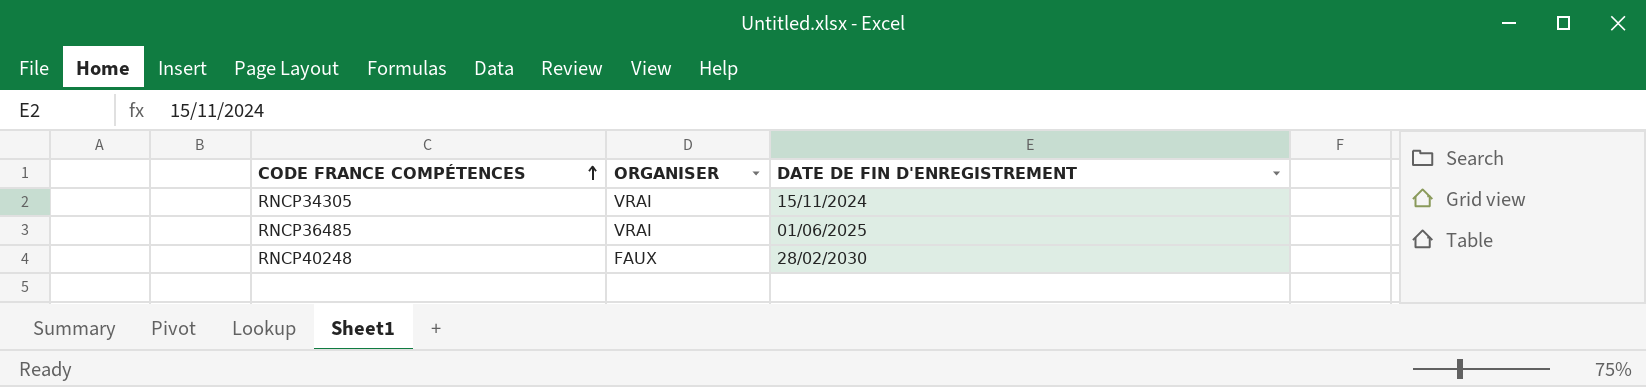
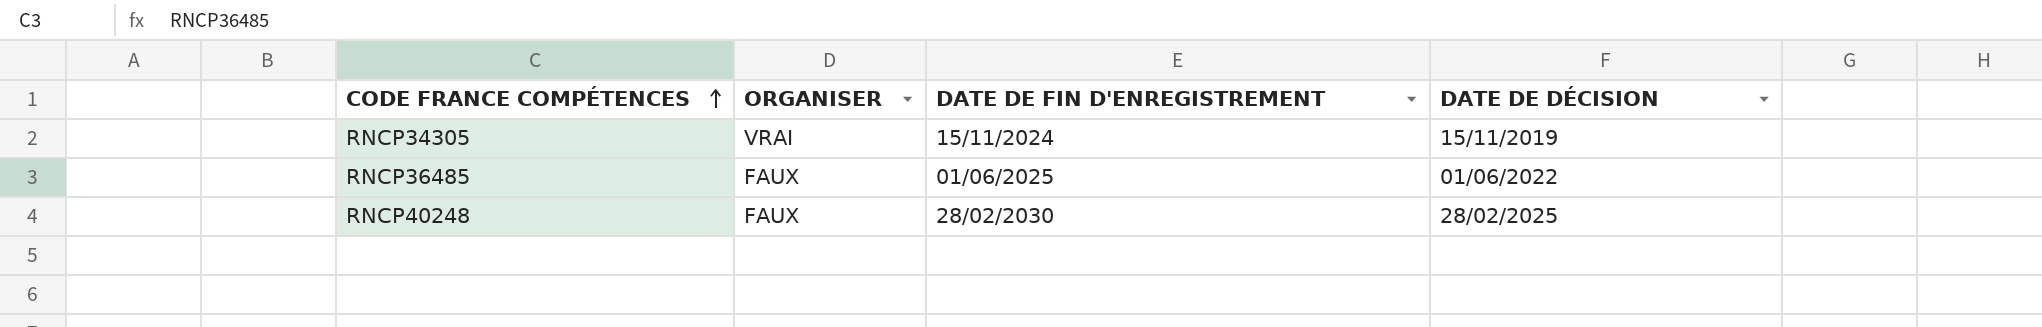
column DATE DE DÉCISION | position: none -> 4
RNCP36485 | ORGANISER: VRAI -> FAUX

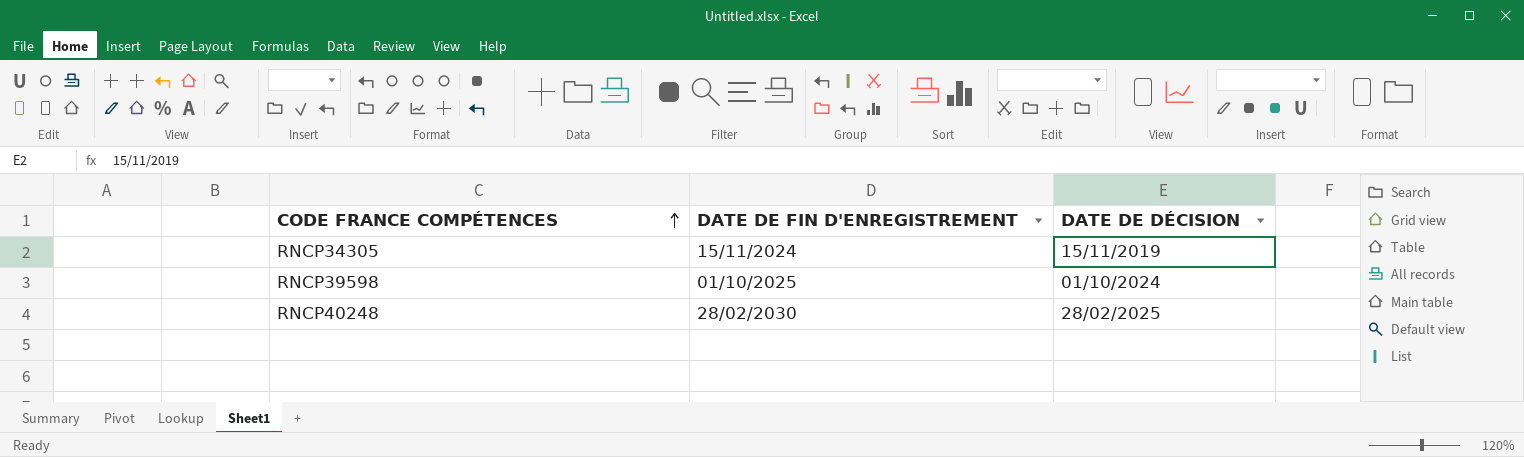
column ORGANISER | position: 2 -> none
row RNCP36485: FAUX | 01/06/2025 | 01/06/2022 -> none
row RNCP39598: none -> 01/10/2025 | 01/10/2024

